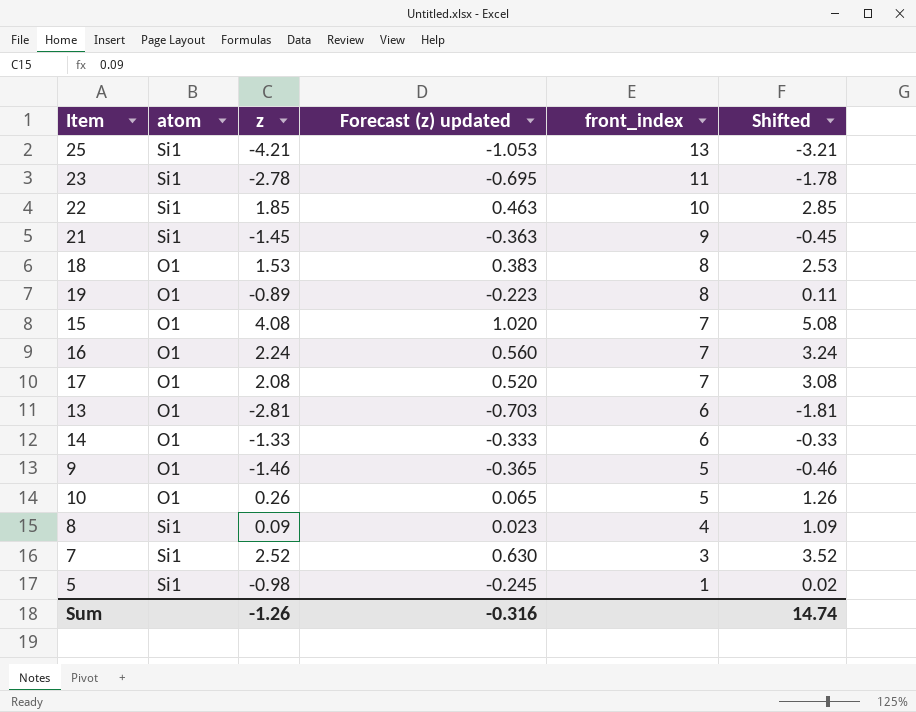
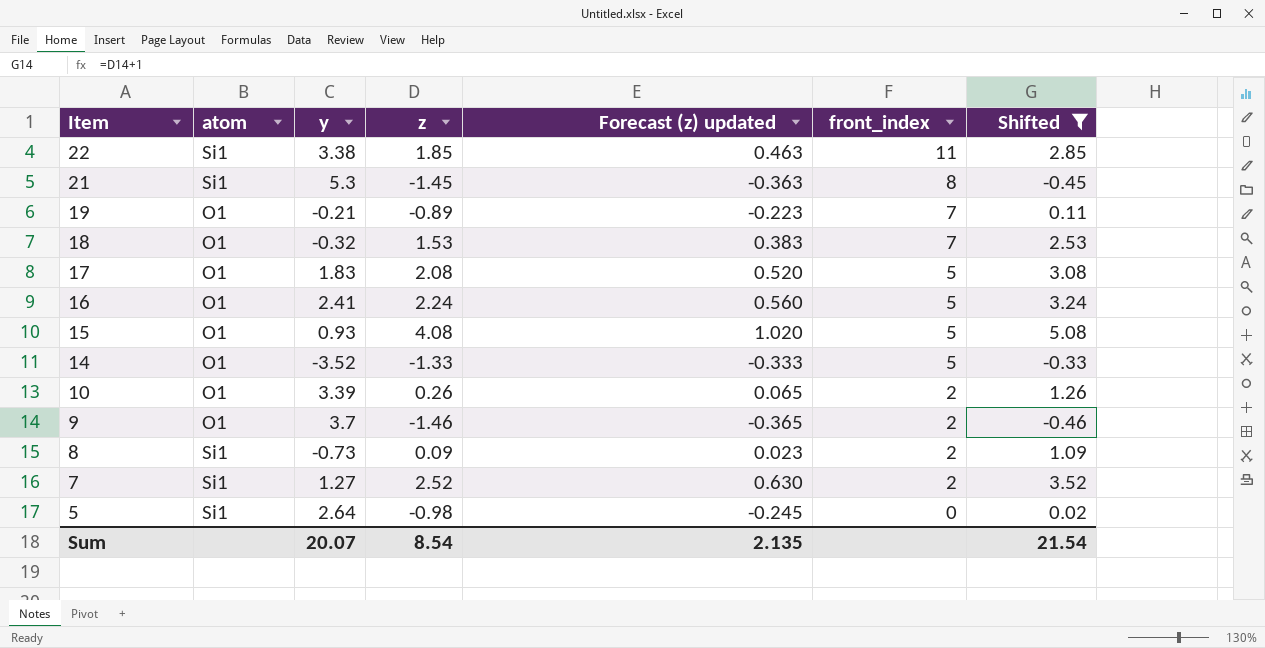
filter: none -> Shifted >= -0.46
row order: front_index descending -> Item descending
column y | position: none -> 3
22 | front_index: 10 -> 11
21 | front_index: 9 -> 8
19 | front_index: 8 -> 7
18 | front_index: 8 -> 7
17 | front_index: 7 -> 5
16 | front_index: 7 -> 5
15 | front_index: 7 -> 5
14 | front_index: 6 -> 5
10 | front_index: 5 -> 2
9 | front_index: 5 -> 2
8 | front_index: 4 -> 2
7 | front_index: 3 -> 2
5 | front_index: 1 -> 0
Sum | z: -1.26 -> 8.54
Sum | Forecast (z) updated: -0.316 -> 2.135
Sum | Shifted: 14.74 -> 21.54

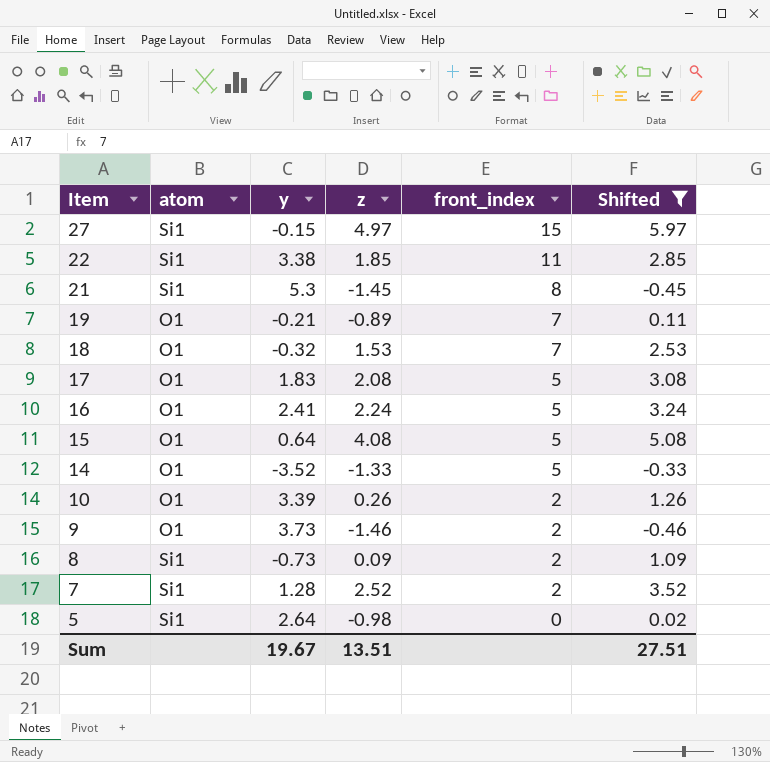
column Forecast (z) updated | formula: [z] * 0.25 -> none
row 27: none -> Si1 | -0.15 | 4.97 | 15 | 5.97
15 | y: 0.93 -> 0.64
9 | y: 3.7 -> 3.73
7 | y: 1.27 -> 1.28
Sum | y: 20.07 -> 19.67
Sum | z: 8.54 -> 13.51
Sum | Shifted: 21.54 -> 27.51

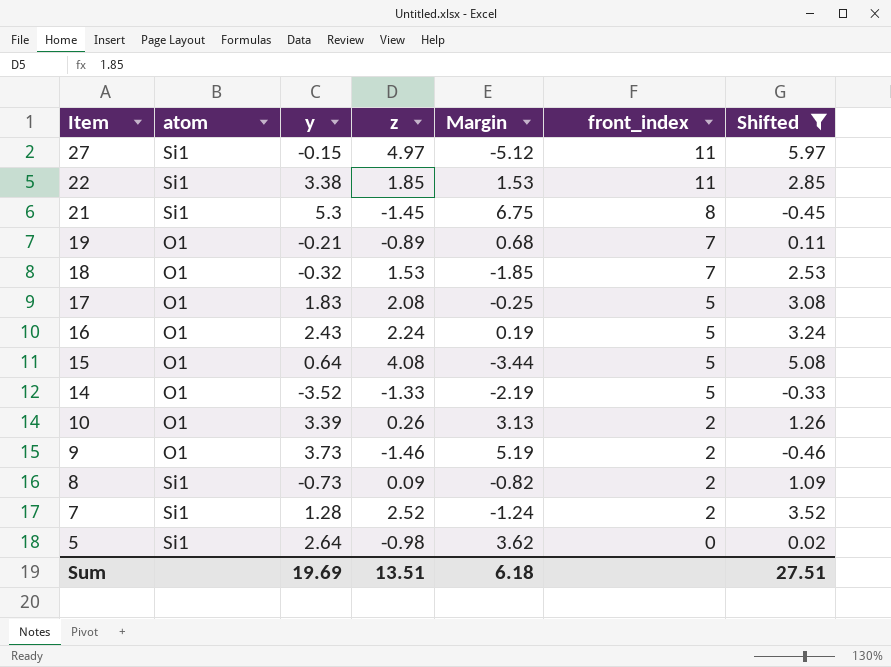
column Margin | formula: none -> [y] - [z]
27 | front_index: 15 -> 11
16 | y: 2.41 -> 2.43
Sum | y: 19.67 -> 19.69

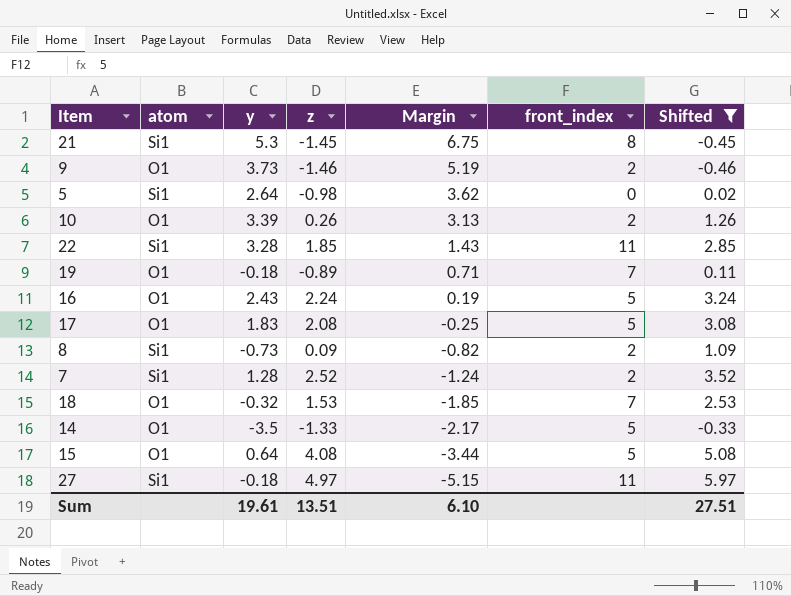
row order: Item descending -> Margin descending
22 | y: 3.38 -> 3.28
22 | Margin: 1.53 -> 1.43
19 | y: -0.21 -> -0.18
19 | Margin: 0.68 -> 0.71
14 | y: -3.52 -> -3.5
14 | Margin: -2.19 -> -2.17
27 | y: -0.15 -> -0.18
27 | Margin: -5.12 -> -5.15
Sum | y: 19.69 -> 19.61
Sum | Margin: 6.18 -> 6.10

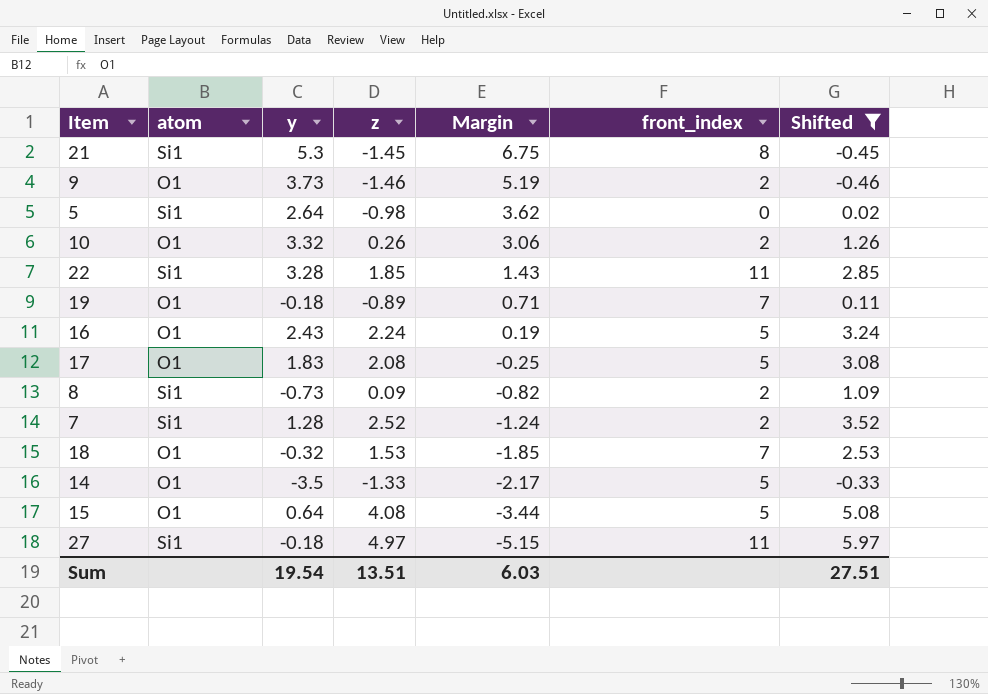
10 | y: 3.39 -> 3.32
10 | Margin: 3.13 -> 3.06
Sum | y: 19.61 -> 19.54
Sum | Margin: 6.10 -> 6.03

